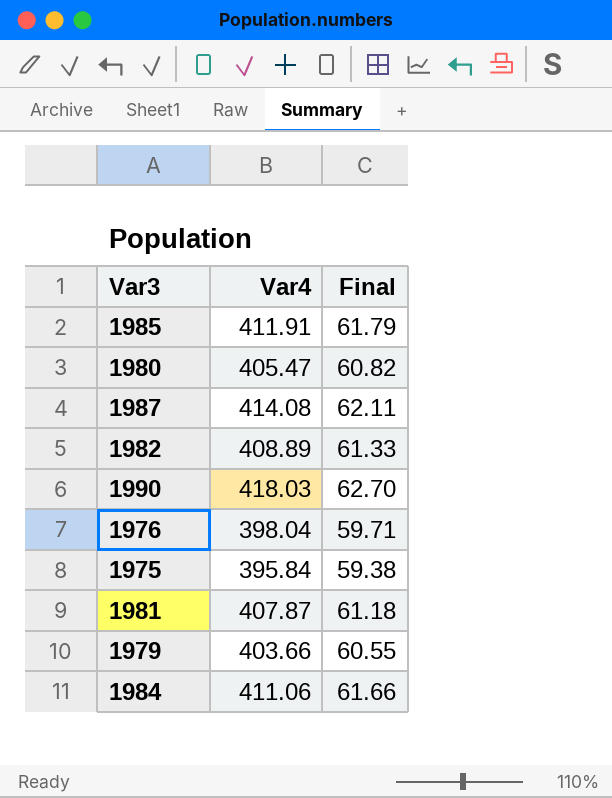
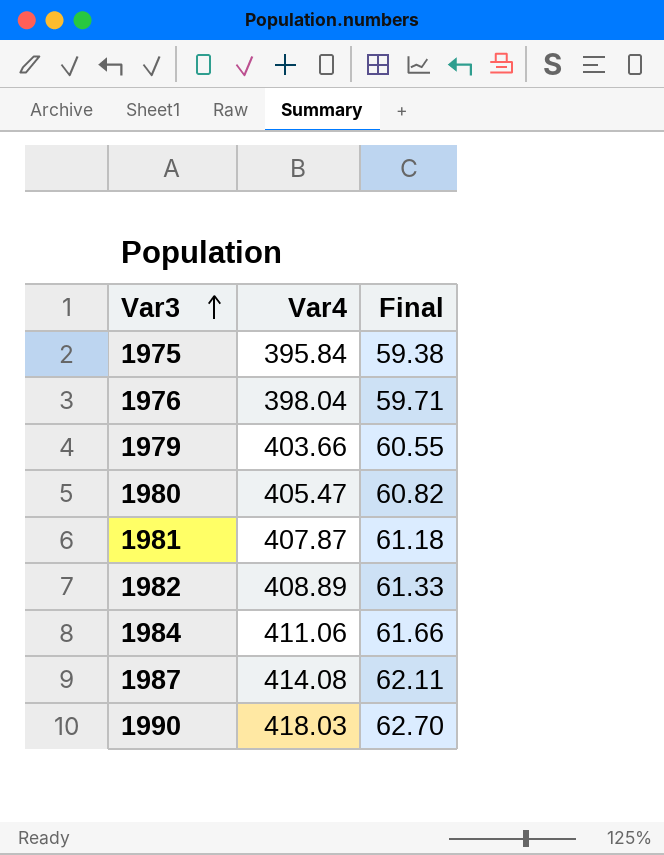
row order: none -> Var3 ascending
row 1985: 411.91 | 61.79 -> none

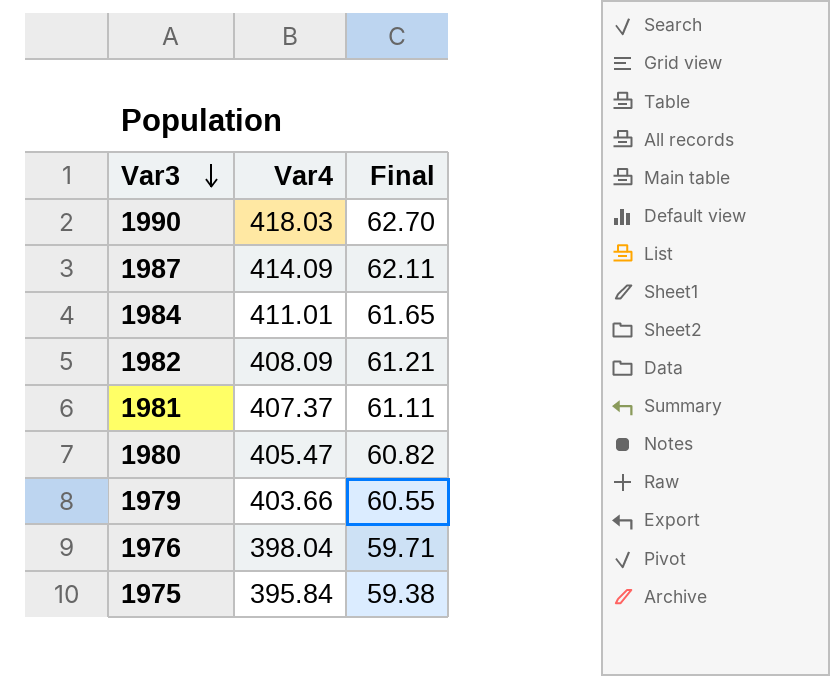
row order: Var3 ascending -> Var3 descending
1987 | Var4: 414.08 -> 414.09
1984 | Var4: 411.06 -> 411.01
1984 | Final: 61.66 -> 61.65
1982 | Var4: 408.89 -> 408.09
1982 | Final: 61.33 -> 61.21
1981 | Var4: 407.87 -> 407.37
1981 | Final: 61.18 -> 61.11

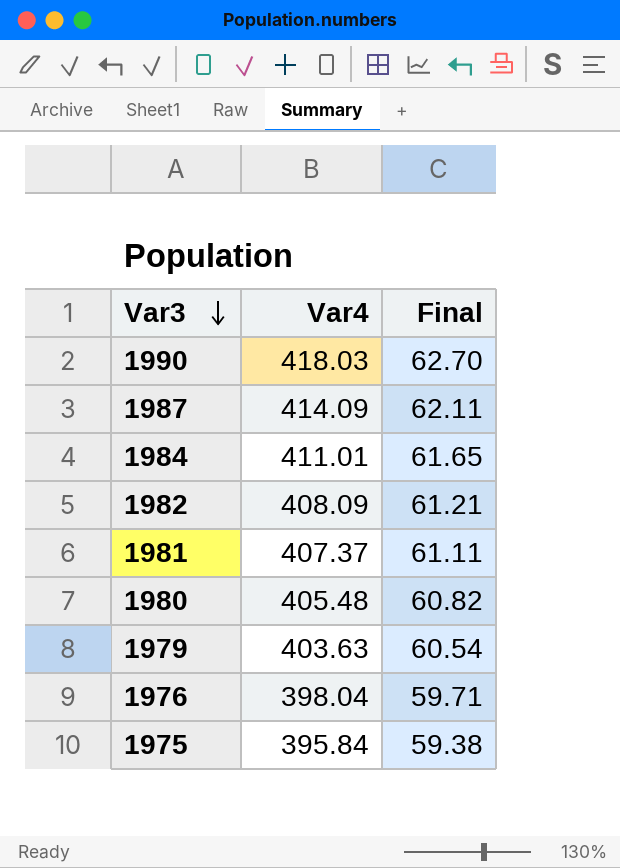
1980 | Var4: 405.47 -> 405.48
1979 | Var4: 403.66 -> 403.63
1979 | Final: 60.55 -> 60.54

